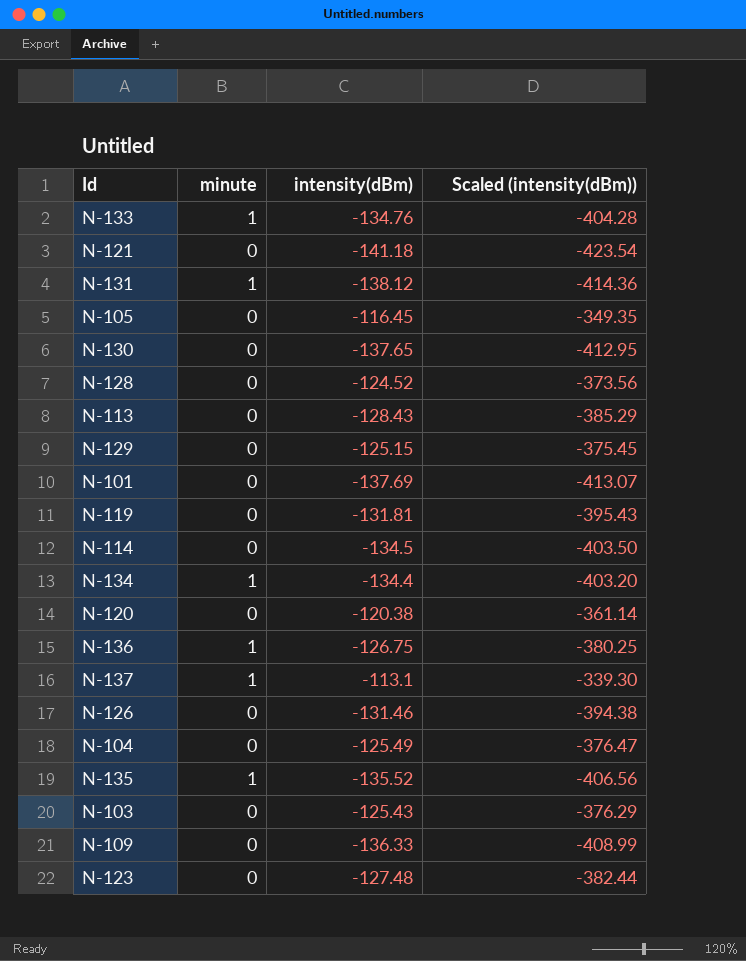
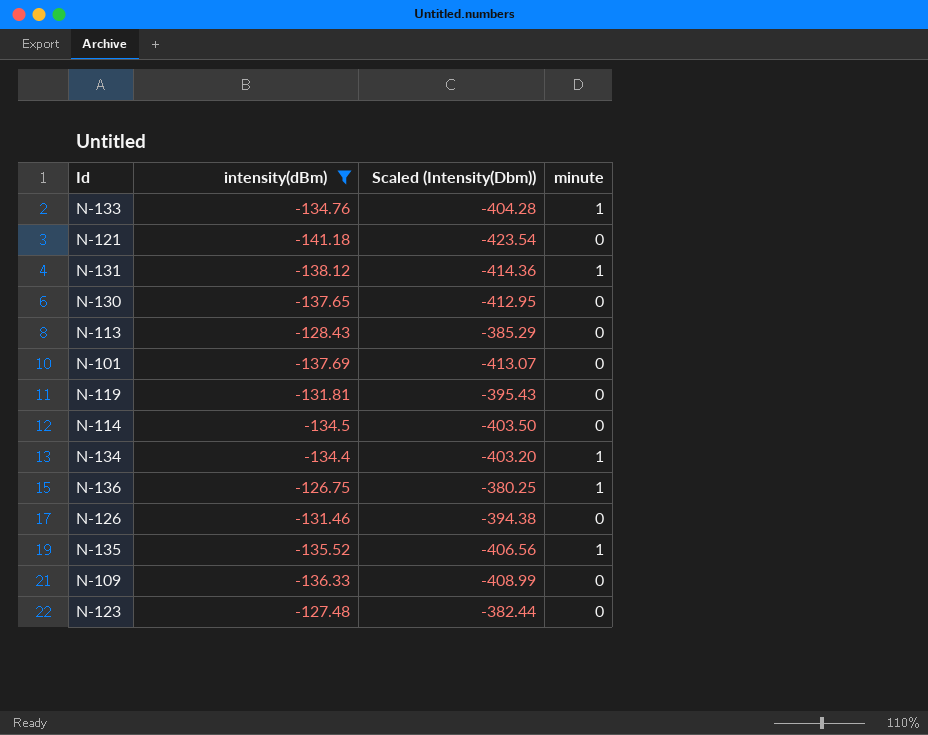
filter: none -> intensity(dBm) <= -126.75
column name: Scaled (intensity(dBm)) -> Scaled (Intensity(Dbm))
column minute | position: 2 -> 4

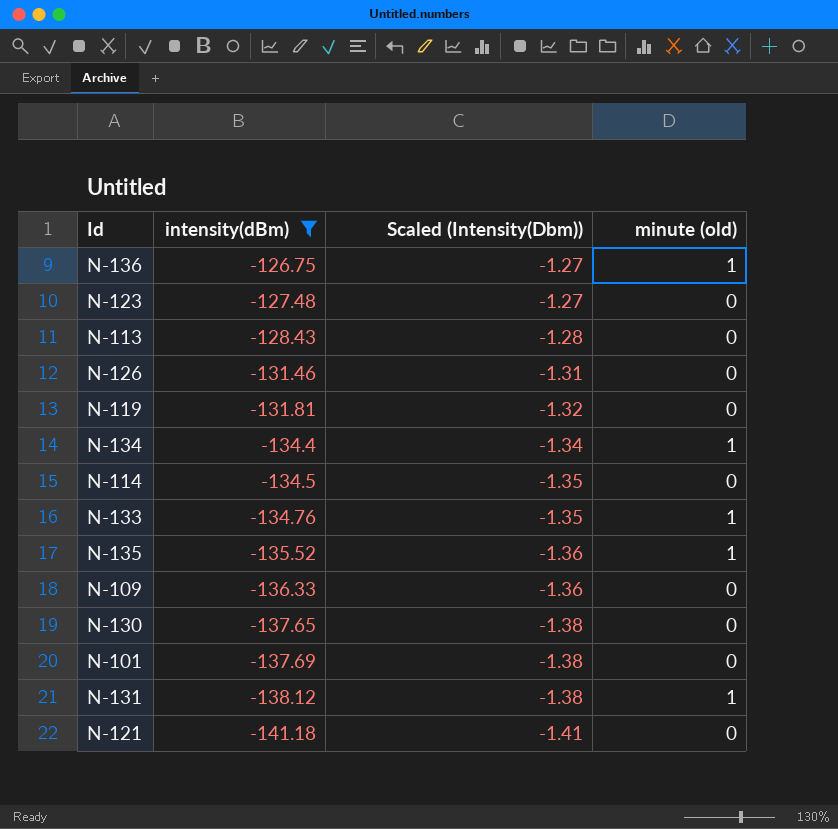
row order: none -> intensity(dBm) descending
column Scaled (Intensity(Dbm)) | formula: [intensity(dBm)] * 3 -> [intensity(dBm)] * 0.01
column name: minute -> minute (old)

